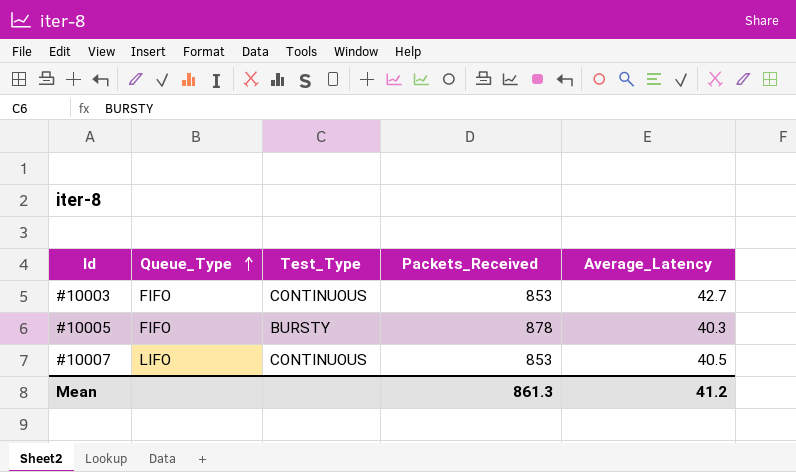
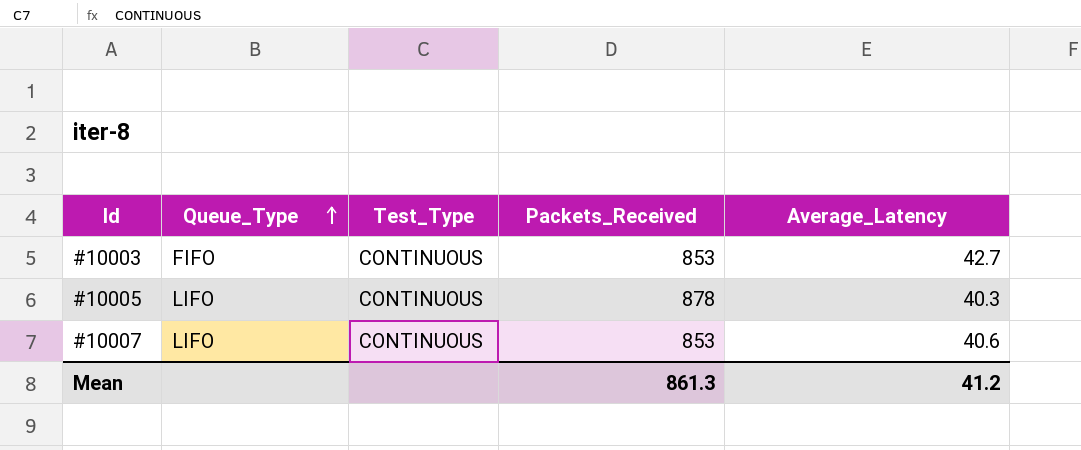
#10005 | Queue_Type: FIFO -> LIFO
#10005 | Test_Type: BURSTY -> CONTINUOUS
#10007 | Average_Latency: 40.5 -> 40.6

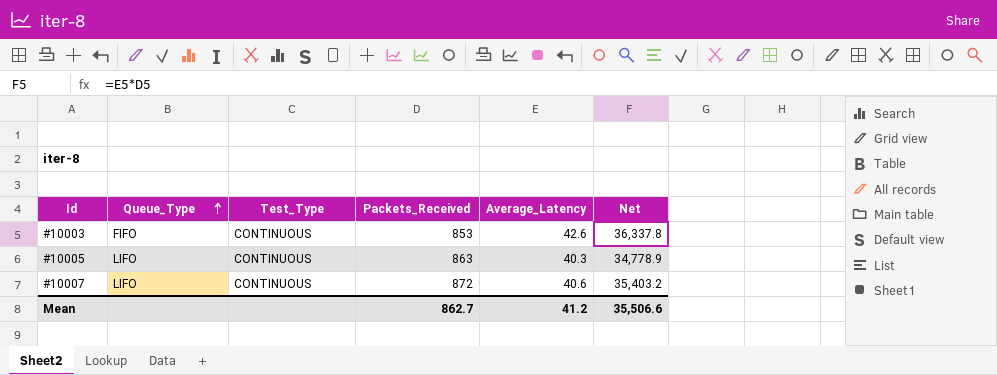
column Net | formula: none -> [Packets_Received] * [Average_Latency]
#10003 | Average_Latency: 42.7 -> 42.6
#10005 | Packets_Received: 878 -> 863
#10007 | Packets_Received: 853 -> 872
Mean | Packets_Received: 861.3 -> 862.7

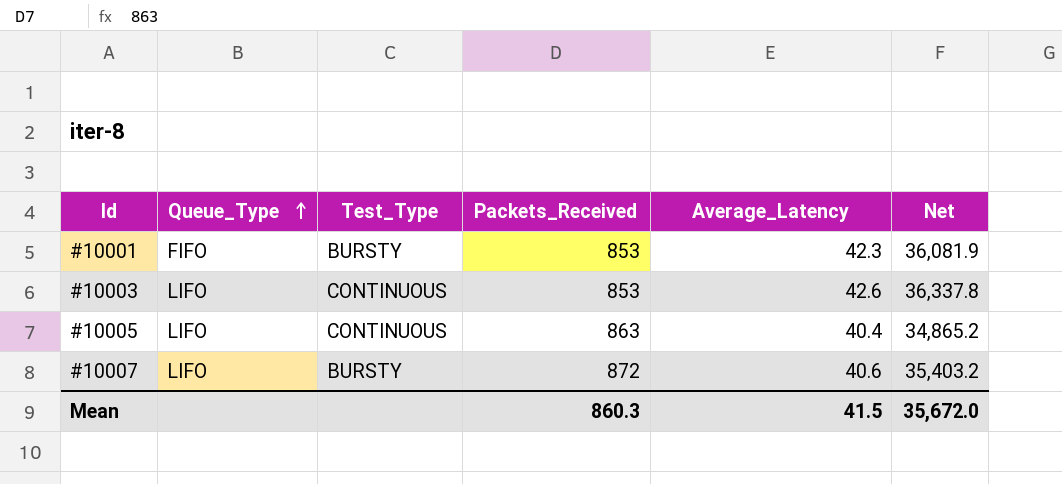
row #10001: none -> FIFO | BURSTY | 853 | 42.3 | 36,081.9
#10003 | Queue_Type: FIFO -> LIFO
#10005 | Average_Latency: 40.3 -> 40.4
#10005 | Net: 34,778.9 -> 34,865.2
#10007 | Test_Type: CONTINUOUS -> BURSTY
Mean | Packets_Received: 862.7 -> 860.3
Mean | Average_Latency: 41.2 -> 41.5
Mean | Net: 35,506.6 -> 35,672.0

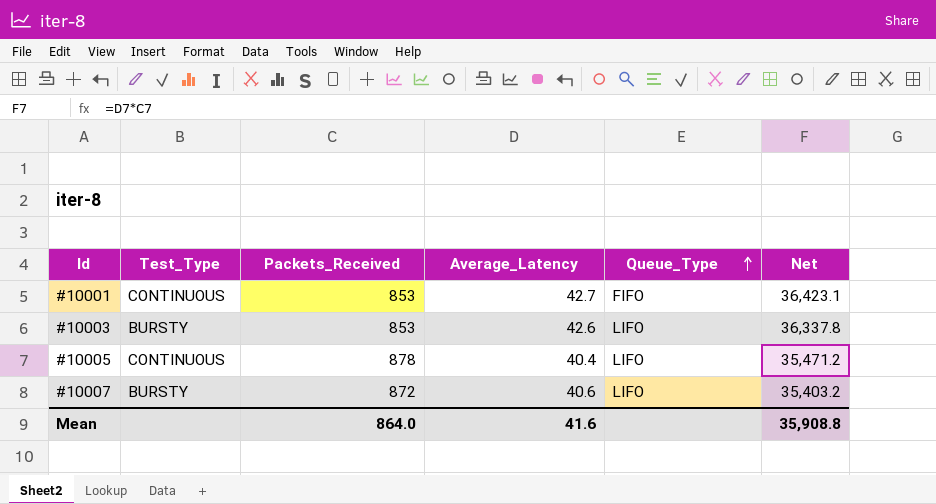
column Queue_Type | position: 2 -> 5
#10001 | Test_Type: BURSTY -> CONTINUOUS
#10001 | Average_Latency: 42.3 -> 42.7
#10001 | Net: 36,081.9 -> 36,423.1
#10003 | Test_Type: CONTINUOUS -> BURSTY
#10005 | Packets_Received: 863 -> 878
#10005 | Net: 34,865.2 -> 35,471.2
Mean | Packets_Received: 860.3 -> 864.0
Mean | Average_Latency: 41.5 -> 41.6
Mean | Net: 35,672.0 -> 35,908.8

